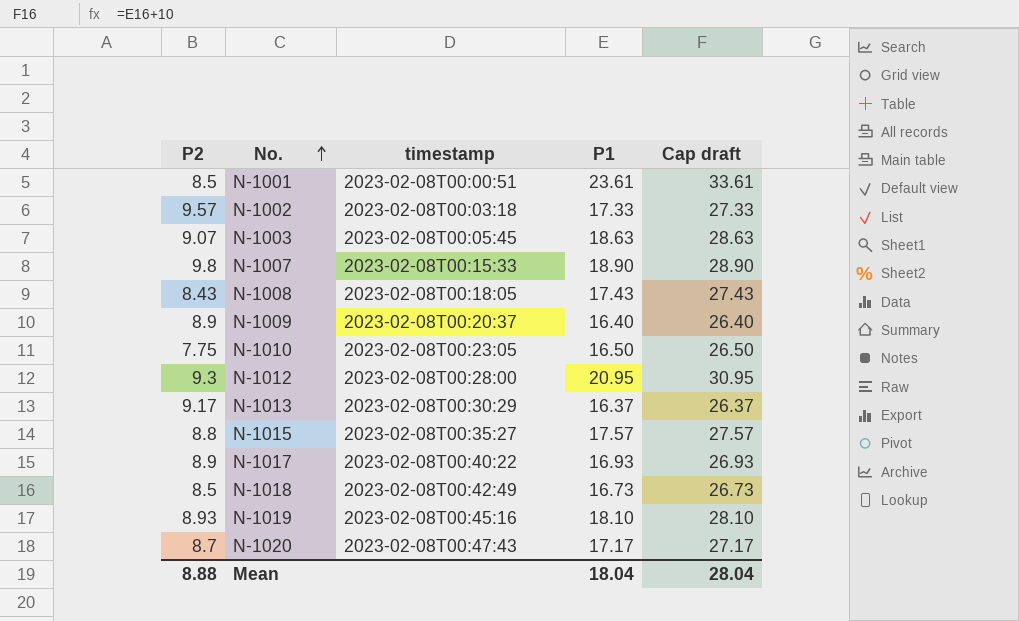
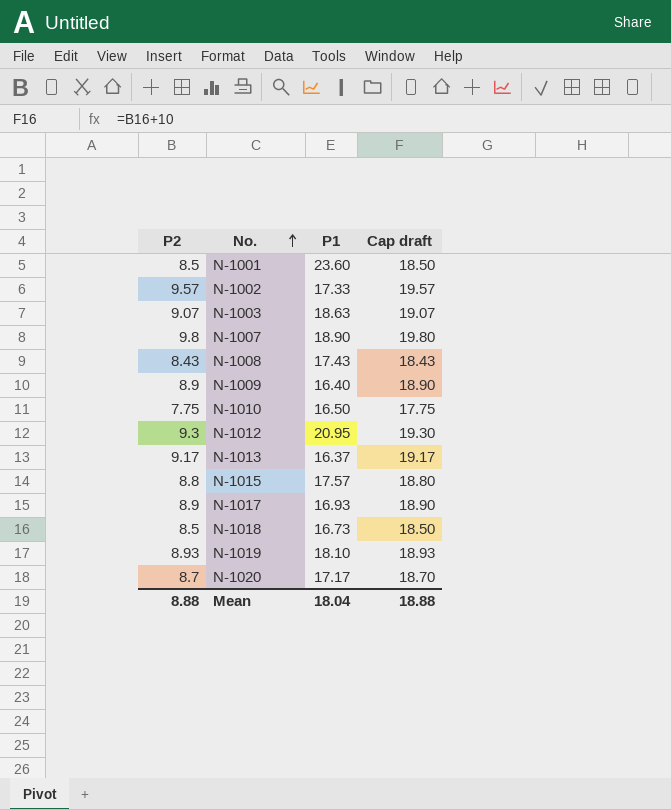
column timestamp | position: 3 -> none
column Cap draft | formula: [P1] + 10 -> [P2] + 10
N-1001 | P1: 23.61 -> 23.60
Mean | Cap draft: 28.04 -> 18.88

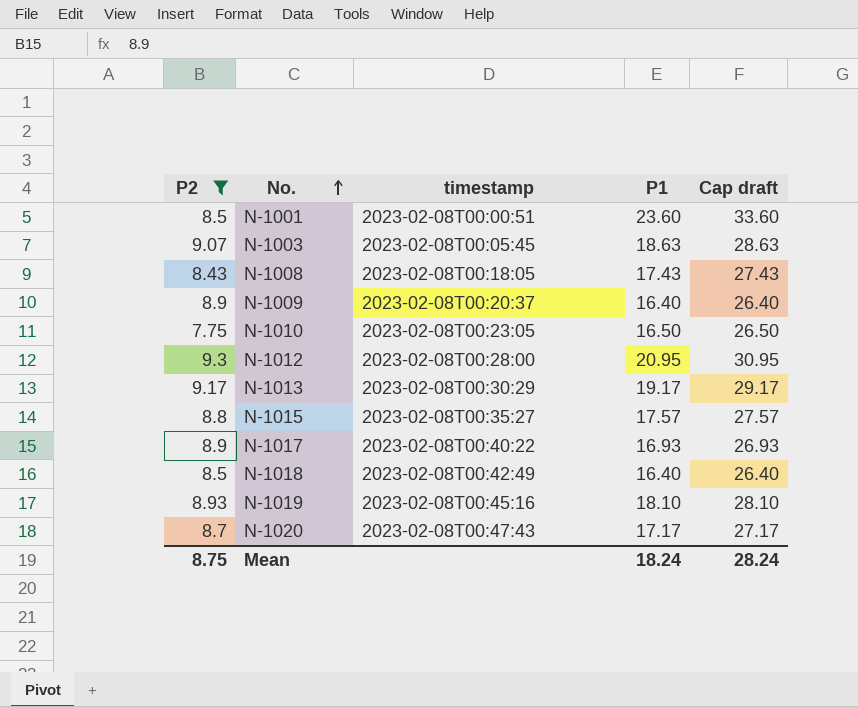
filter: none -> P2 <= 9.3
column timestamp | position: none -> 3
column Cap draft | formula: [P2] + 10 -> [P1] + 10
N-1013 | P1: 16.37 -> 19.17
N-1018 | P1: 16.73 -> 16.40
Mean | P2: 8.88 -> 8.75
Mean | P1: 18.04 -> 18.24
Mean | Cap draft: 18.88 -> 28.24

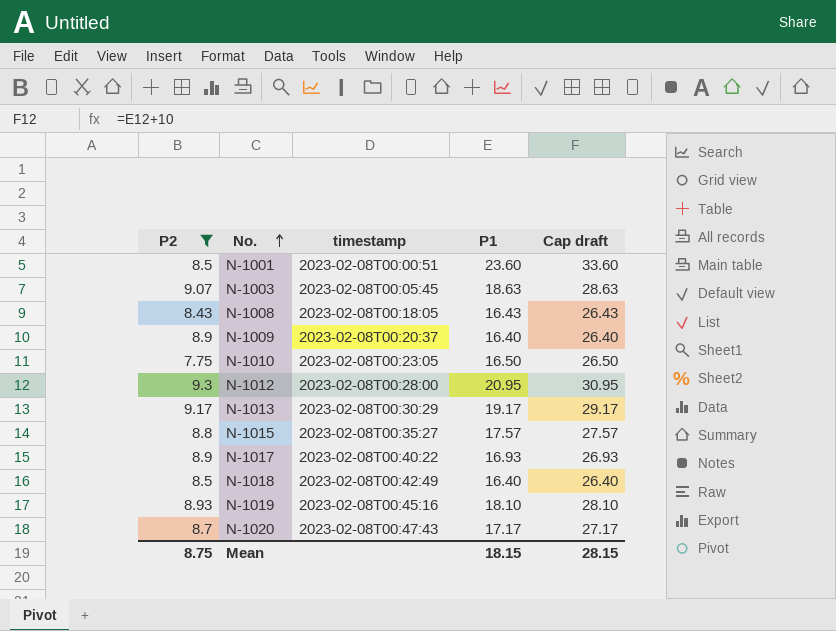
N-1008 | P1: 17.43 -> 16.43
N-1008 | Cap draft: 27.43 -> 26.43
Mean | P1: 18.24 -> 18.15
Mean | Cap draft: 28.24 -> 28.15

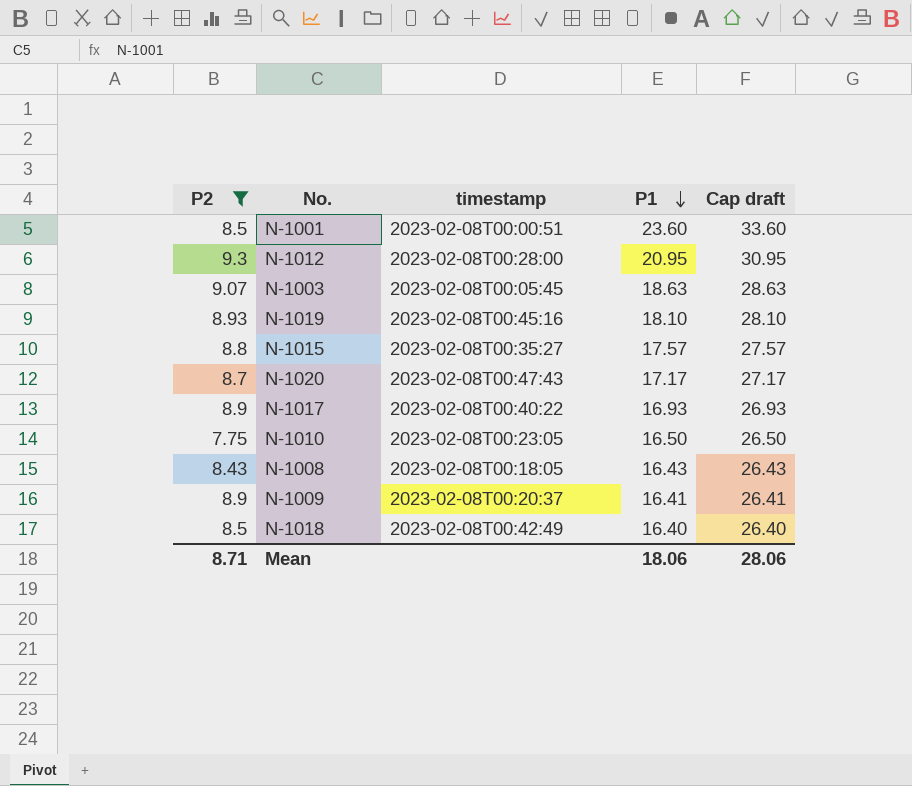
row order: No. ascending -> P1 descending
row N-1013: 9.17 | 2023-02-08T00:30:29 | 19.17 | 29.17 -> none
N-1009 | P1: 16.40 -> 16.41
N-1009 | Cap draft: 26.40 -> 26.41
Mean | P2: 8.75 -> 8.71
Mean | P1: 18.15 -> 18.06
Mean | Cap draft: 28.15 -> 28.06

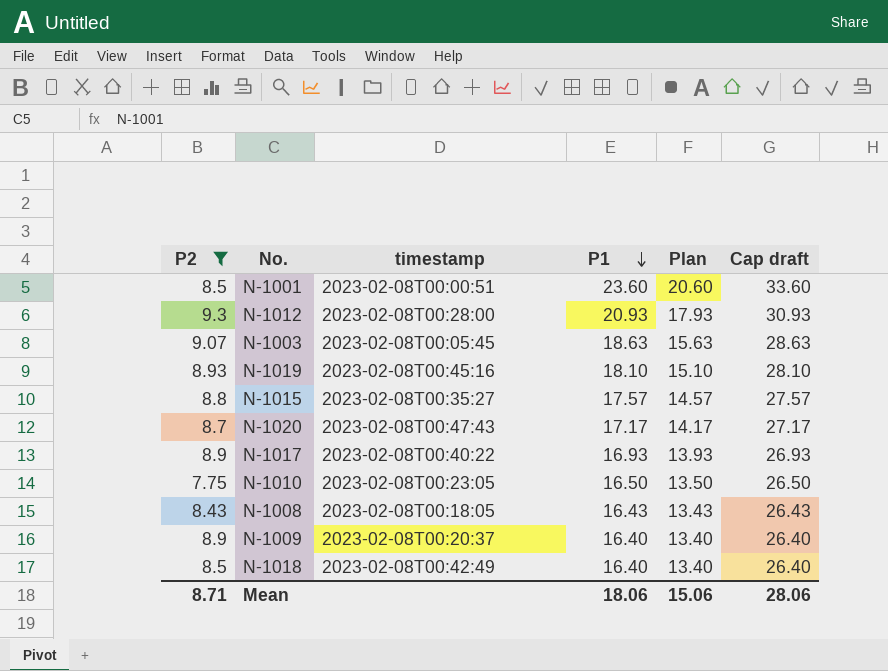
column Plan | formula: none -> [P1] - 3
N-1012 | P1: 20.95 -> 20.93
N-1012 | Cap draft: 30.95 -> 30.93
N-1009 | P1: 16.41 -> 16.40
N-1009 | Cap draft: 26.41 -> 26.40

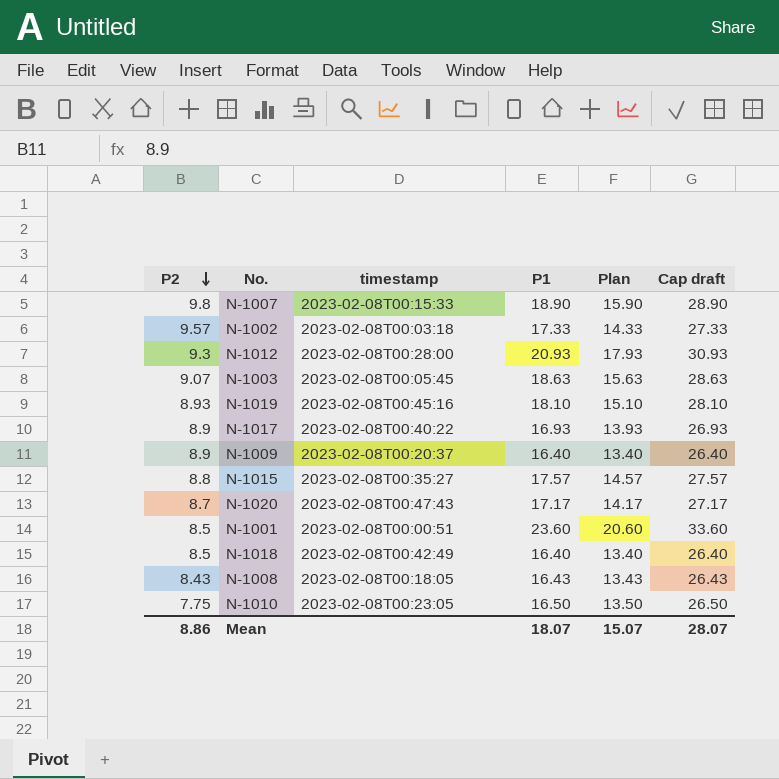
filter: P2 <= 9.3 -> none
row order: P1 descending -> P2 descending
Mean | P2: 8.71 -> 8.86
Mean | P1: 18.06 -> 18.07
Mean | Plan: 15.06 -> 15.07
Mean | Cap draft: 28.06 -> 28.07

